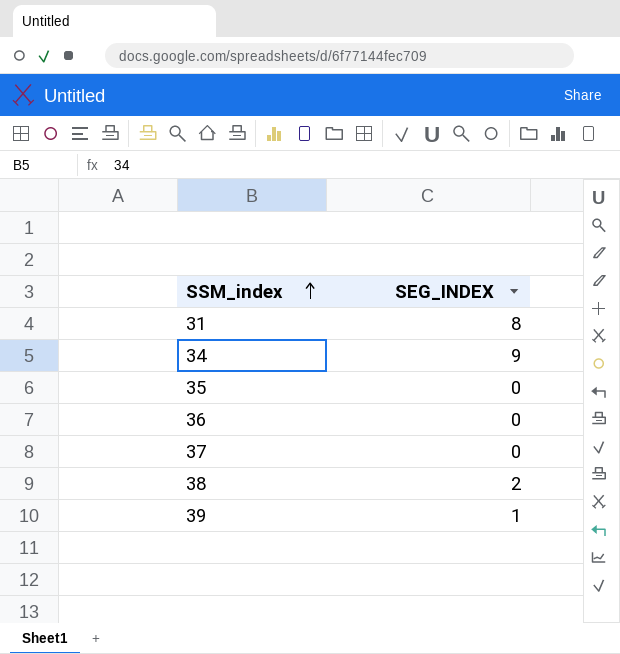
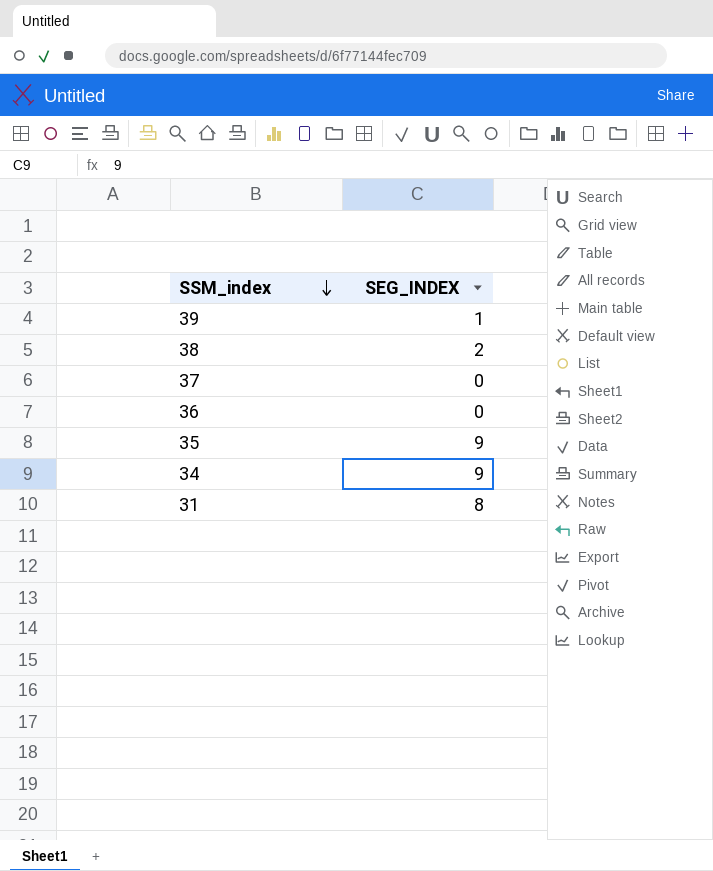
row order: SSM_index ascending -> SSM_index descending
35 | SEG_INDEX: 0 -> 9

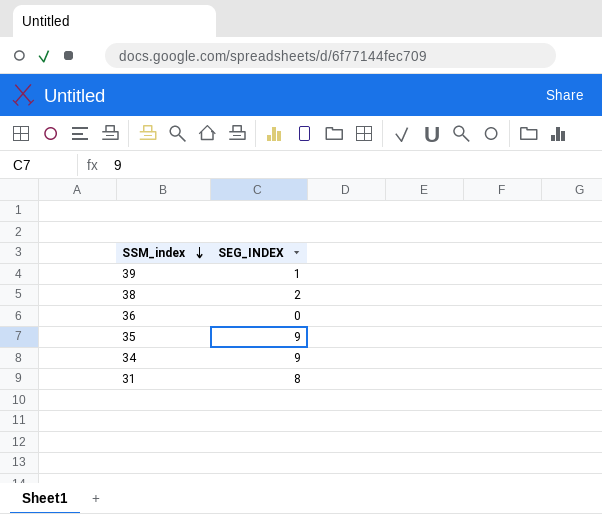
row 37: 0 -> none

